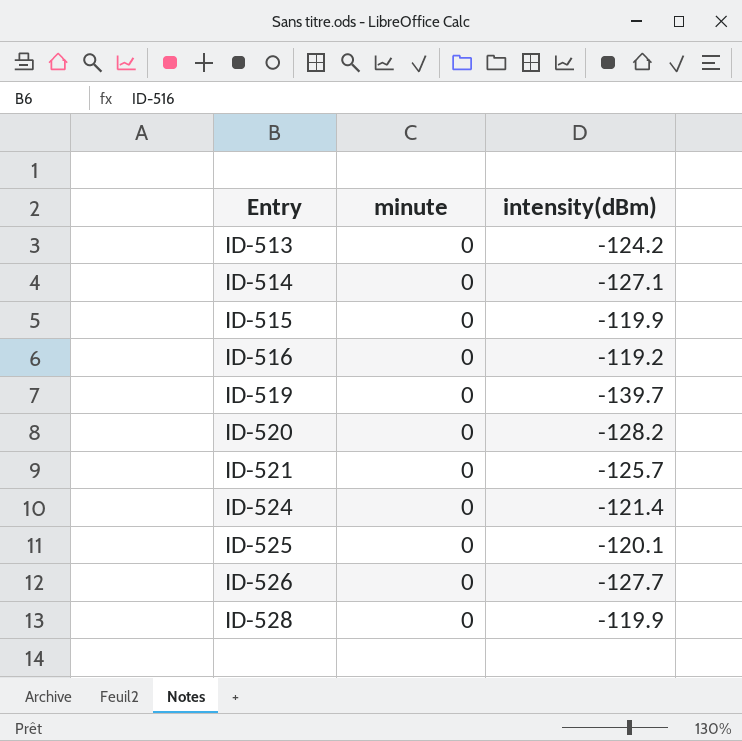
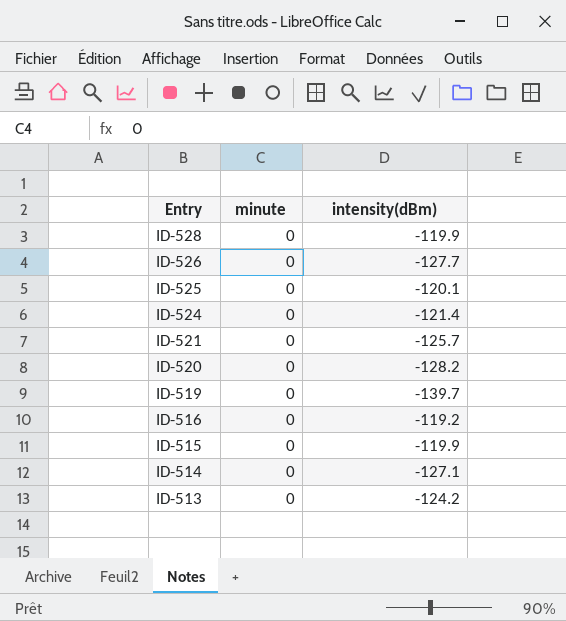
row order: Entry ascending -> Entry descending

